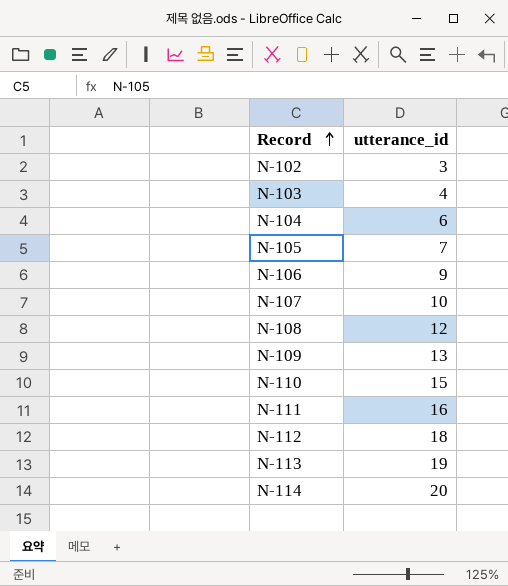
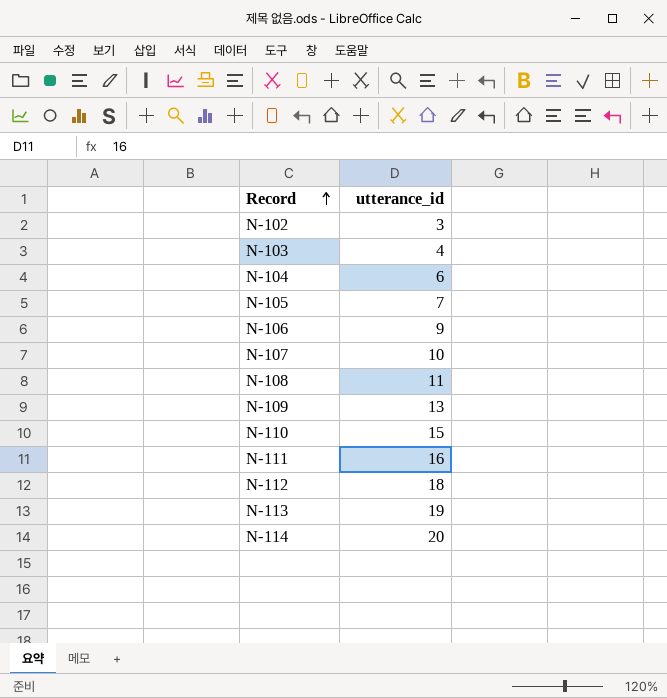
N-108 | utterance_id: 12 -> 11

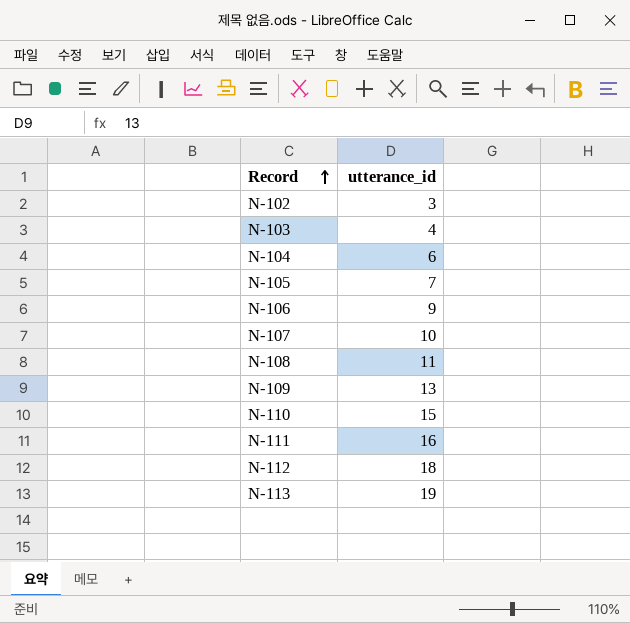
row N-114: 20 -> none

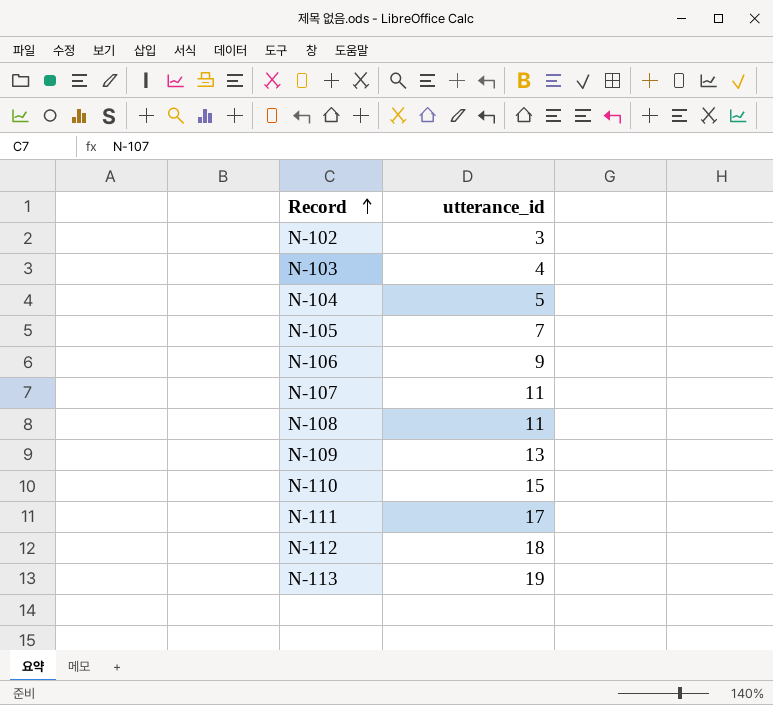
N-104 | utterance_id: 6 -> 5
N-107 | utterance_id: 10 -> 11
N-111 | utterance_id: 16 -> 17

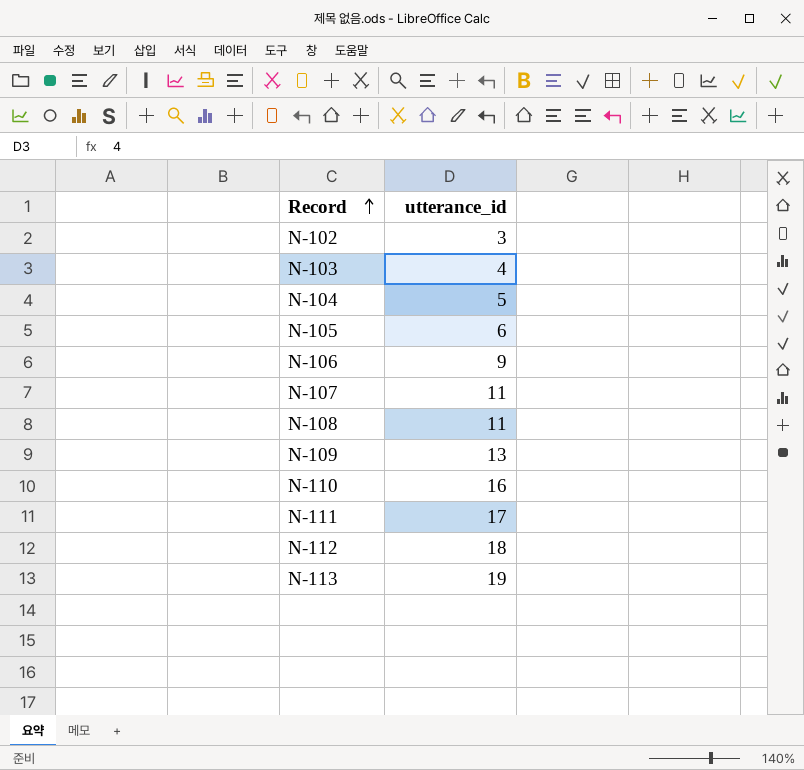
N-105 | utterance_id: 7 -> 6
N-110 | utterance_id: 15 -> 16

